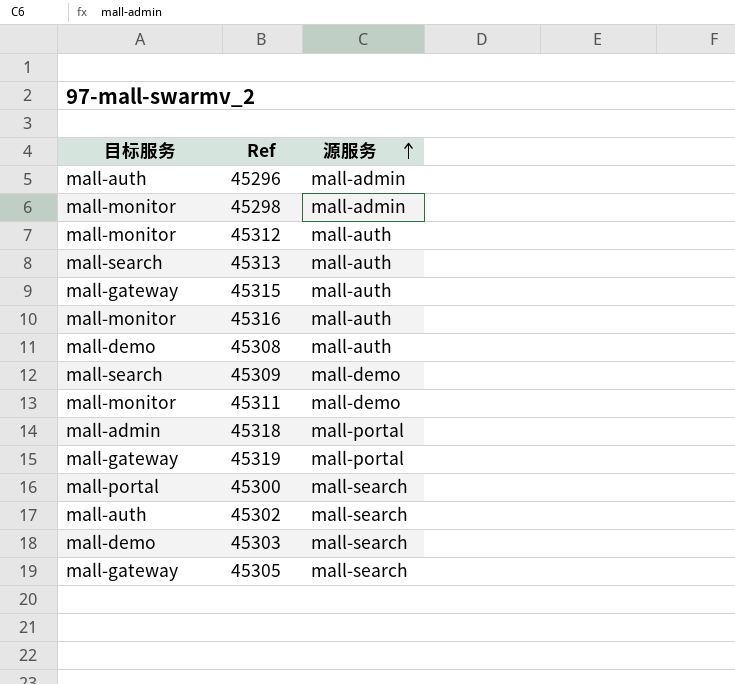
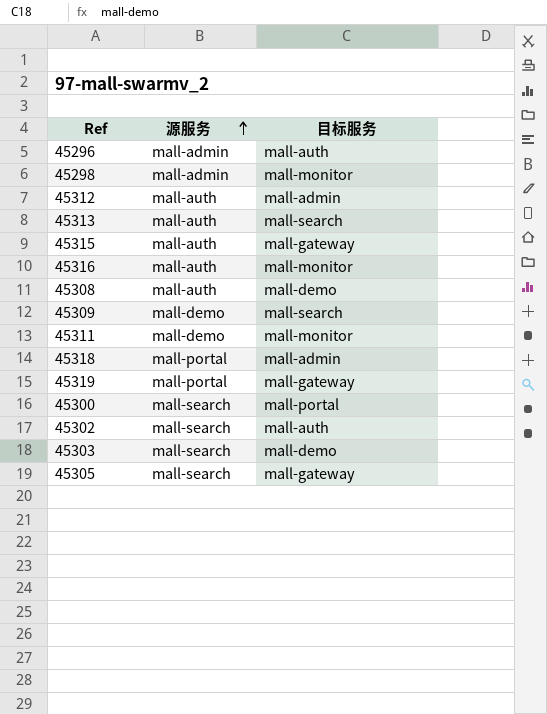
column 目标服务 | position: 1 -> 3
45312 | 目标服务: mall-monitor -> mall-admin

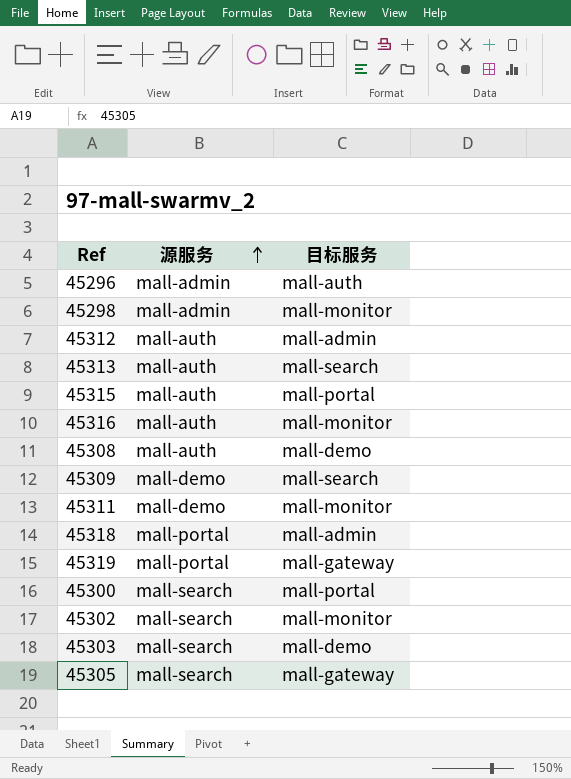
45315 | 目标服务: mall-gateway -> mall-portal
45302 | 目标服务: mall-auth -> mall-monitor

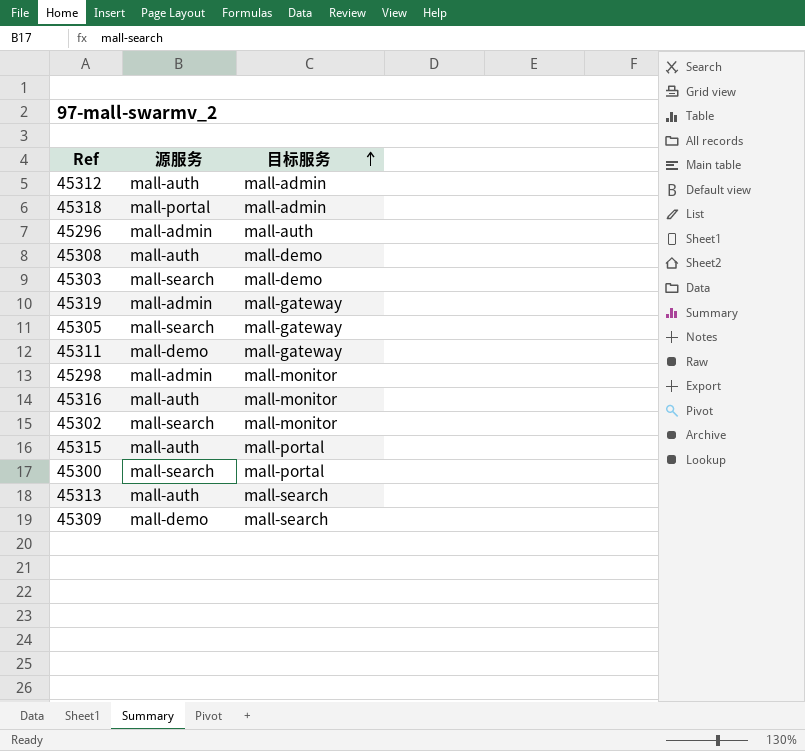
row order: 源服务 ascending -> 目标服务 ascending
45319 | 源服务: mall-portal -> mall-admin
45311 | 目标服务: mall-monitor -> mall-gateway

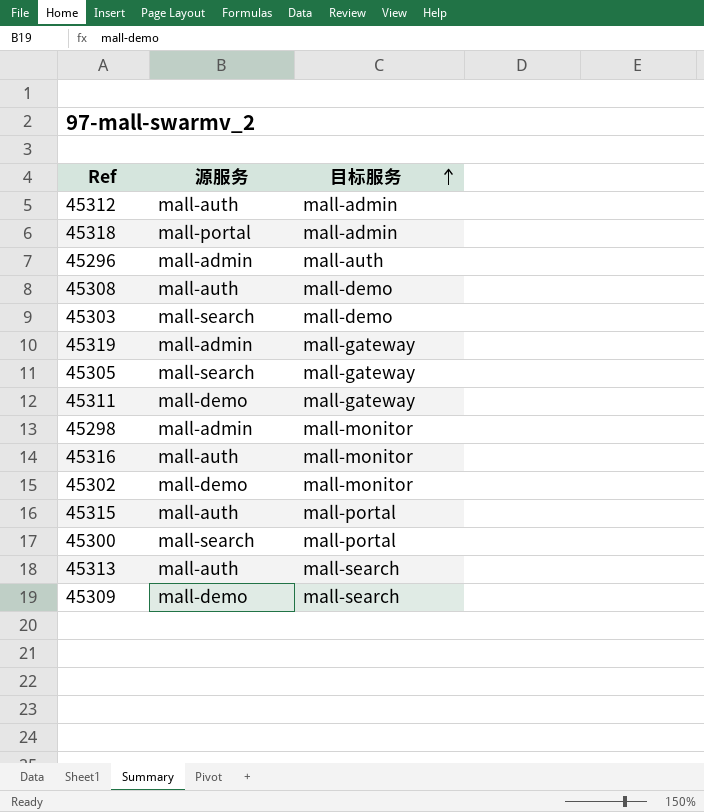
45302 | 源服务: mall-search -> mall-demo

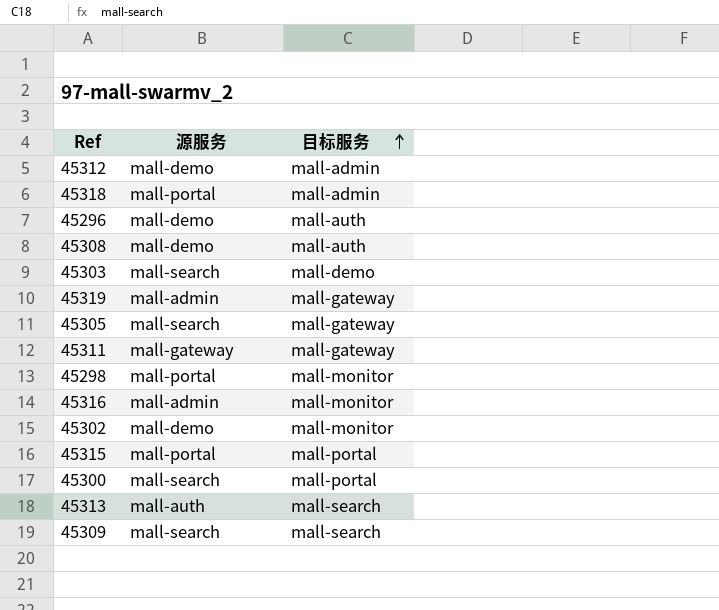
45312 | 源服务: mall-auth -> mall-demo
45296 | 源服务: mall-admin -> mall-demo
45308 | 源服务: mall-auth -> mall-demo
45308 | 目标服务: mall-demo -> mall-auth
45311 | 源服务: mall-demo -> mall-gateway
45298 | 源服务: mall-admin -> mall-portal
45316 | 源服务: mall-auth -> mall-admin
45315 | 源服务: mall-auth -> mall-portal
45309 | 源服务: mall-demo -> mall-search

